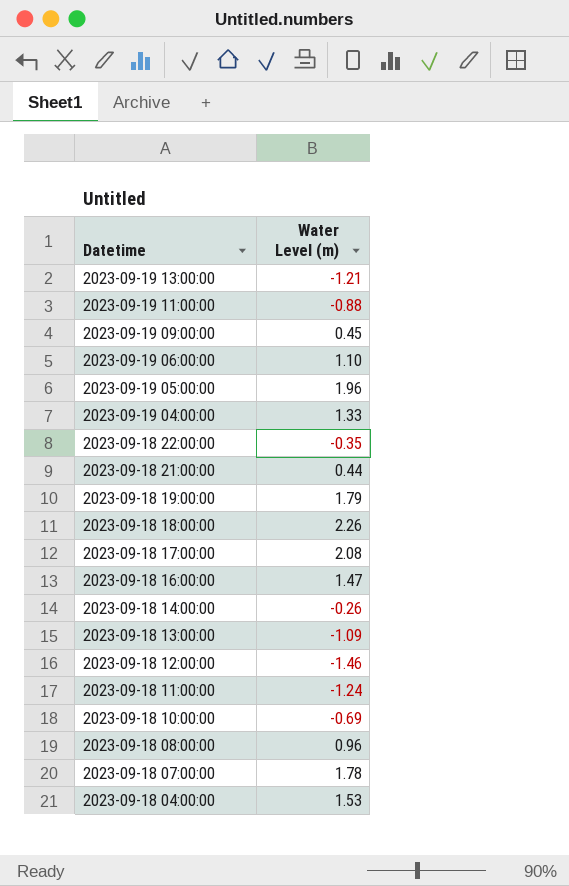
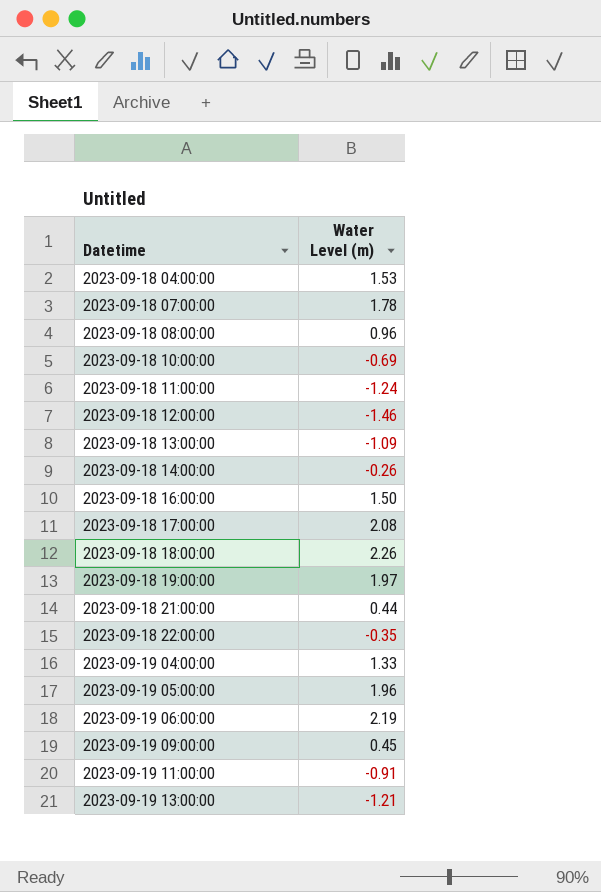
row order: Datetime descending -> Datetime ascending
2023-09-18 16:00:00 | Water Level (m): 1.47 -> 1.50
2023-09-18 19:00:00 | Water Level (m): 1.79 -> 1.97
2023-09-19 06:00:00 | Water Level (m): 1.10 -> 2.19
2023-09-19 11:00:00 | Water Level (m): -0.88 -> -0.91

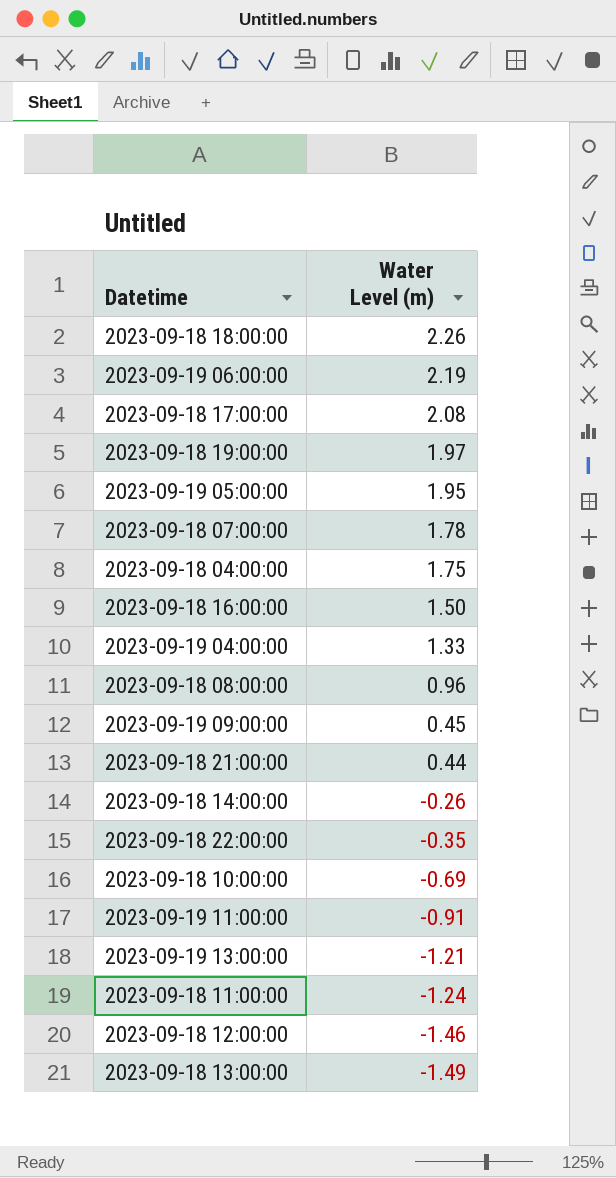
row order: Datetime ascending -> Water Level (m) descending
2023-09-19 05:00:00 | Water Level (m): 1.96 -> 1.95
2023-09-18 04:00:00 | Water Level (m): 1.53 -> 1.75
2023-09-18 13:00:00 | Water Level (m): -1.09 -> -1.49

